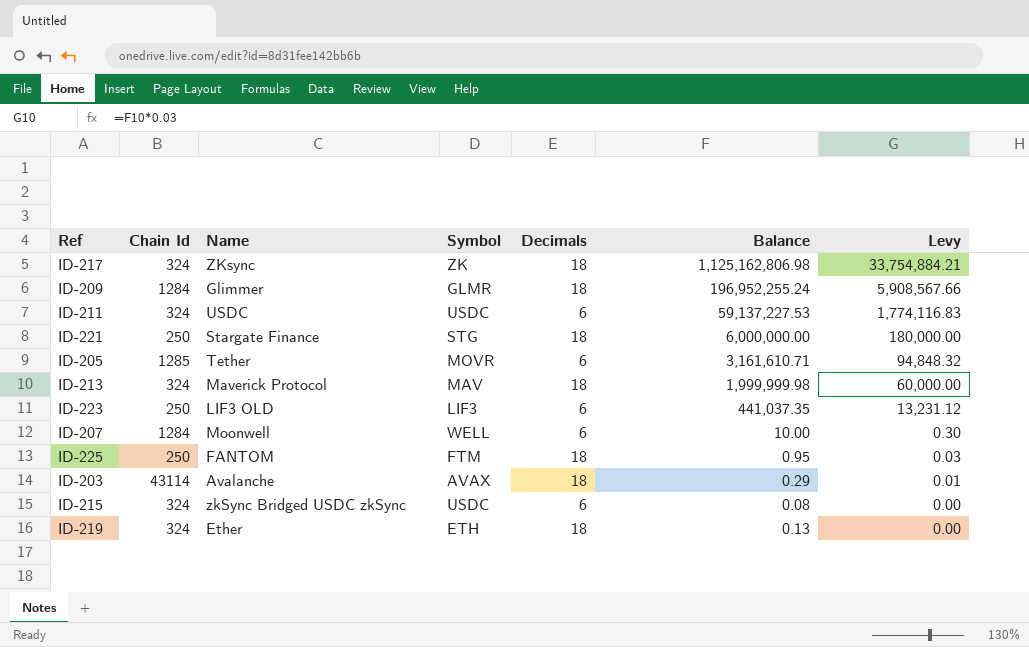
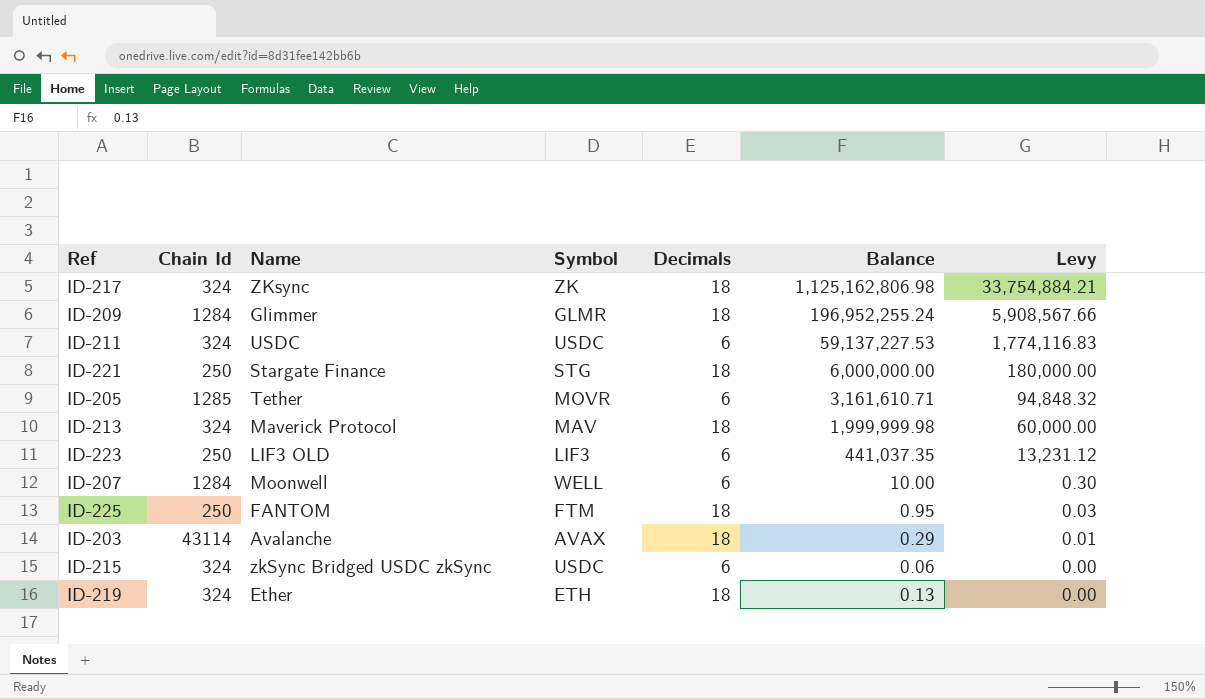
ID-215 | Balance: 0.08 -> 0.06

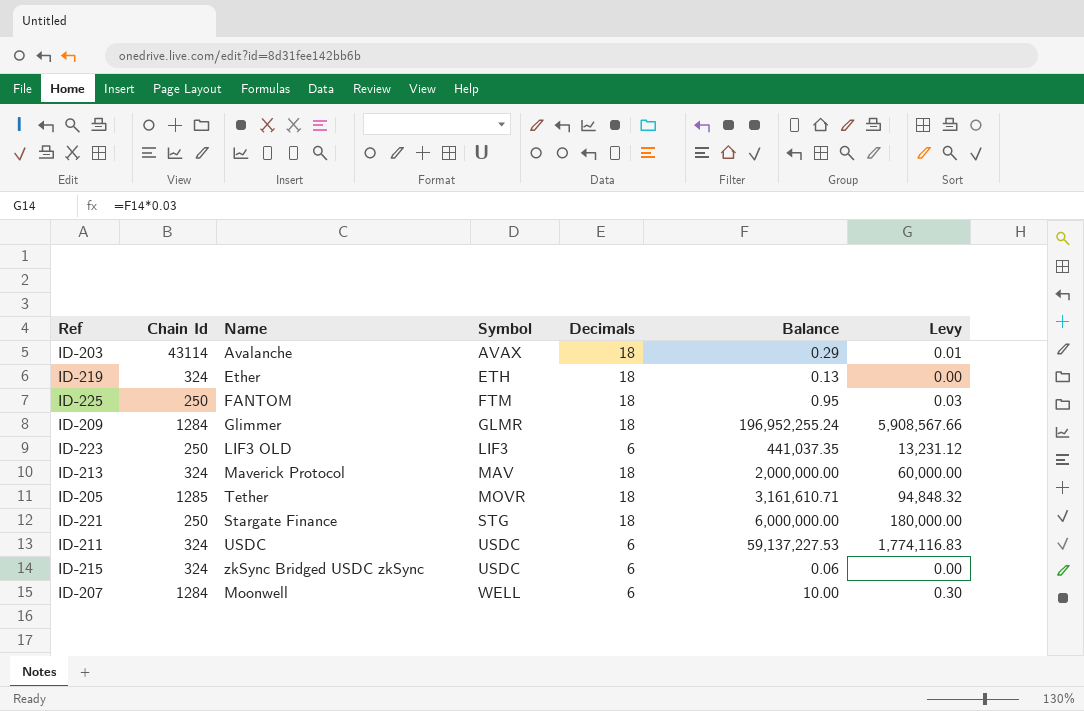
row order: Levy descending -> Symbol ascending
row ID-217: 324 | ZKsync | ZK | 18 | 1,125,162,806.98 | 33,754,884.21 -> none
ID-213 | Balance: 1,999,999.98 -> 2,000,000.00
ID-205 | Decimals: 6 -> 18

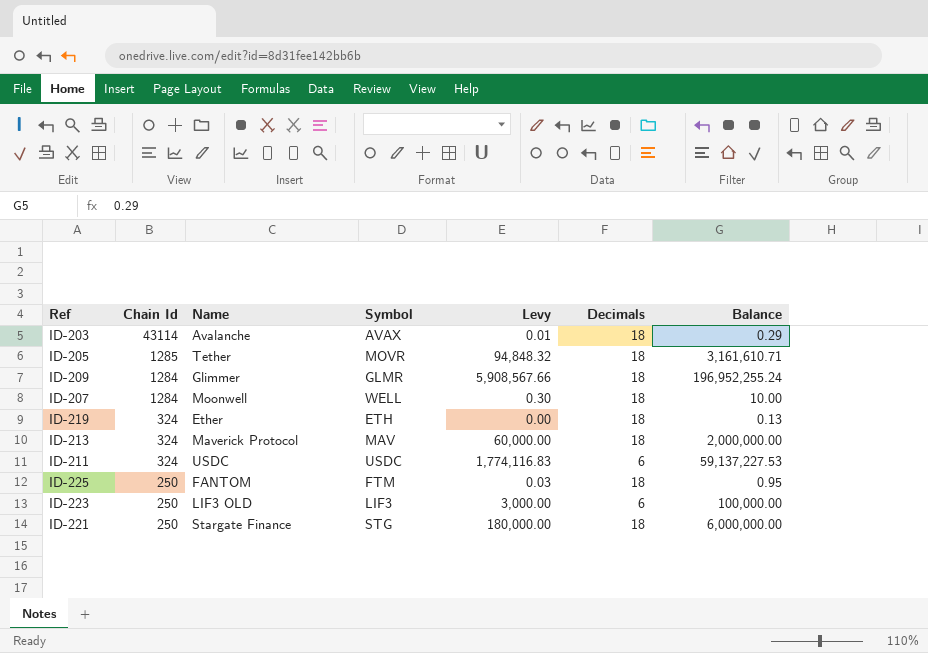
row order: Symbol ascending -> Chain Id descending
column Levy | position: 7 -> 5
row ID-215: 324 | zkSync Bridged USDC zkSync | USDC | 6 | 0.06 | 0.00 -> none
ID-207 | Decimals: 6 -> 18
ID-223 | Levy: 13,231.12 -> 3,000.00
ID-223 | Balance: 441,037.35 -> 100,000.00

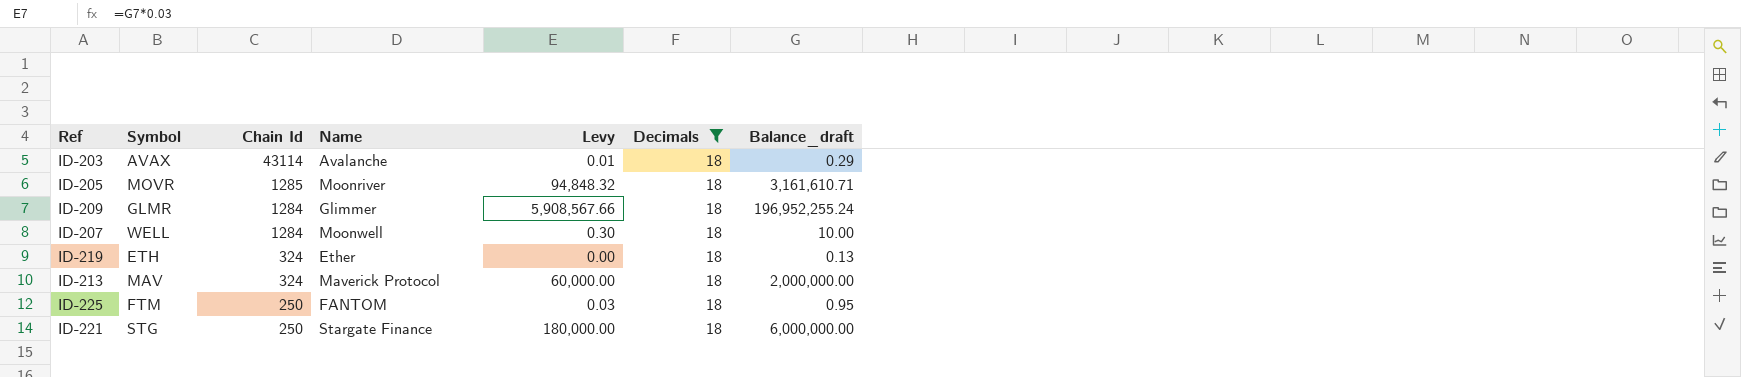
filter: none -> Decimals = 18
column Symbol | position: 4 -> 2
column name: Balance -> Balance_draft
ID-205 | Name: Tether -> Moonriver

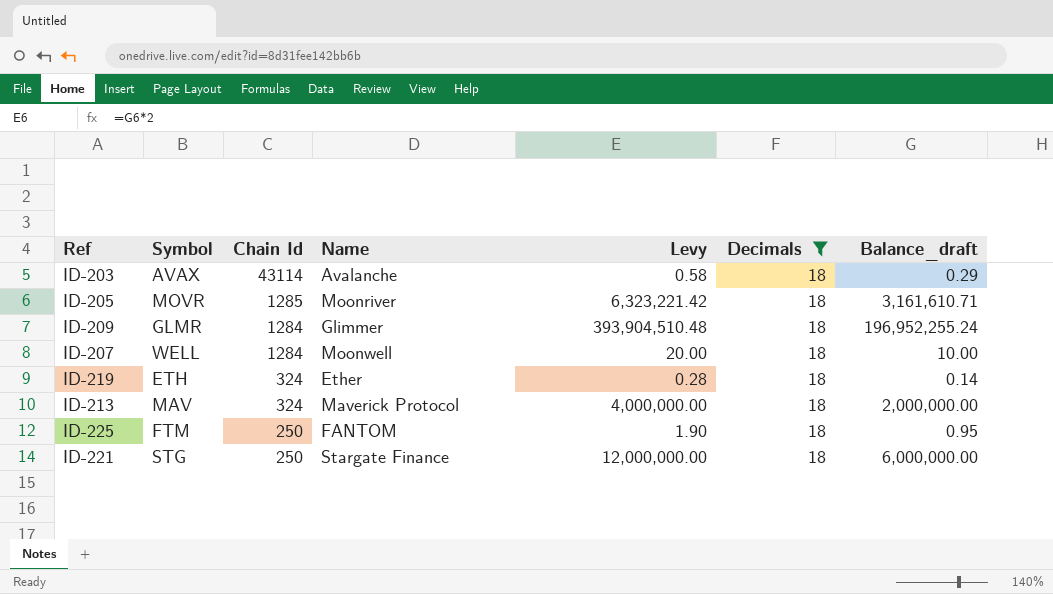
column Levy | formula: [Balance_draft] * 0.03 -> [Balance_draft] * 2
ID-219 | Balance_draft: 0.13 -> 0.14

